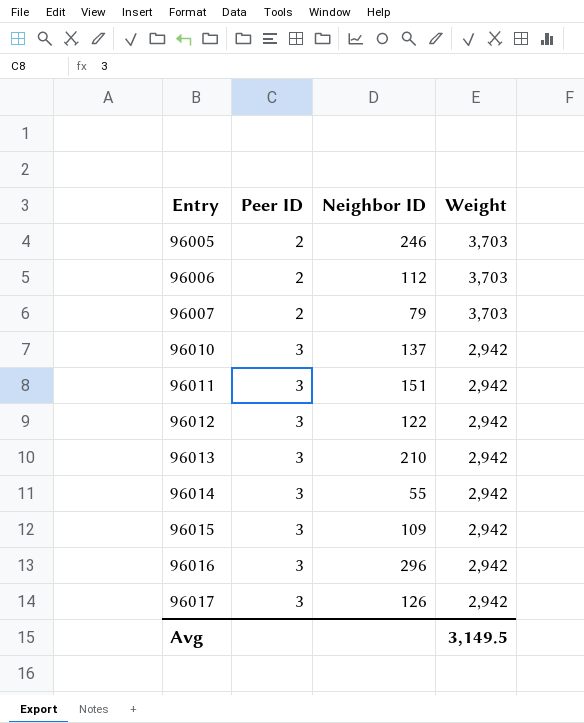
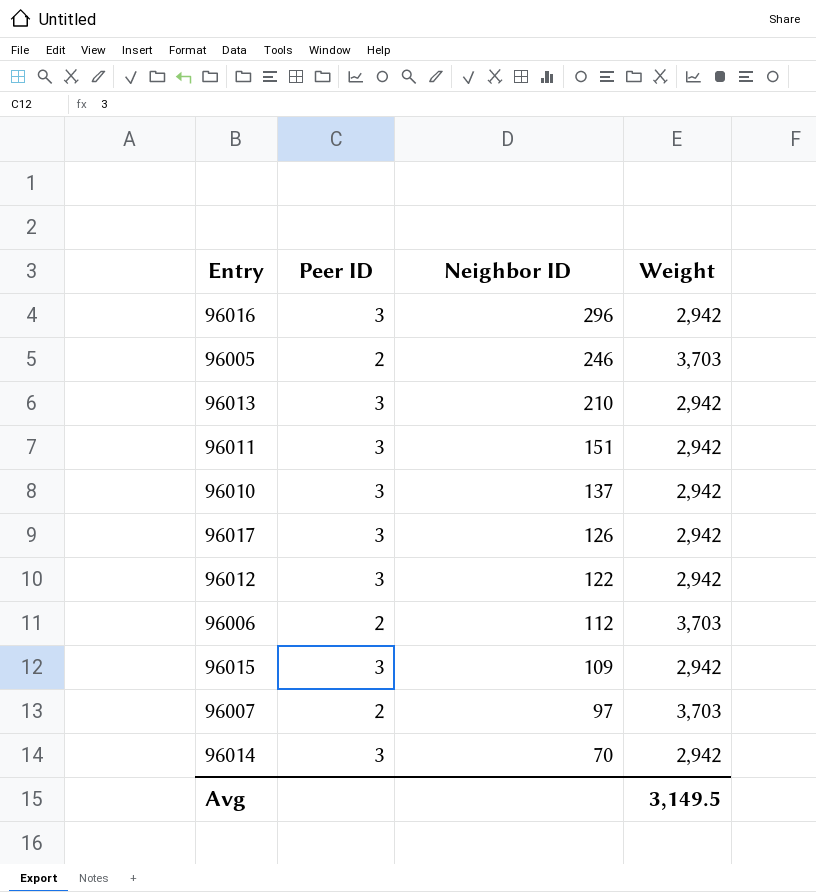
row order: Entry ascending -> Neighbor ID descending
96007 | Neighbor ID: 79 -> 97
96014 | Neighbor ID: 55 -> 70

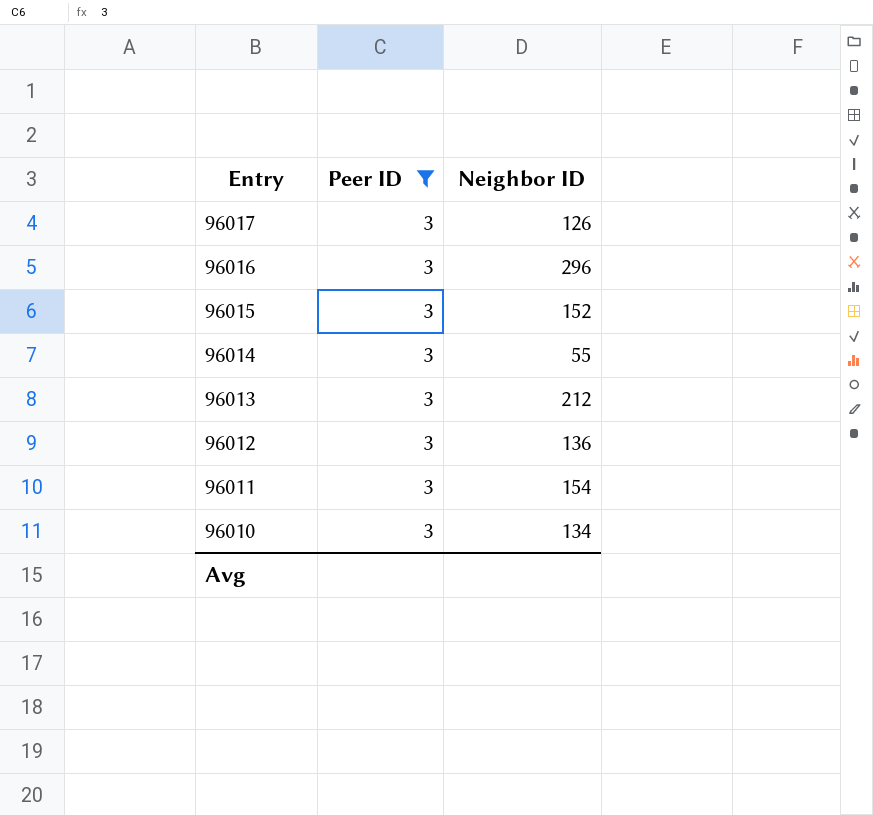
filter: none -> Peer ID = 3
row order: Neighbor ID descending -> Entry descending
column Weight | position: 4 -> none
96015 | Neighbor ID: 109 -> 152
96014 | Neighbor ID: 70 -> 55
96013 | Neighbor ID: 210 -> 212
96012 | Neighbor ID: 122 -> 136
96011 | Neighbor ID: 151 -> 154
96010 | Neighbor ID: 137 -> 134

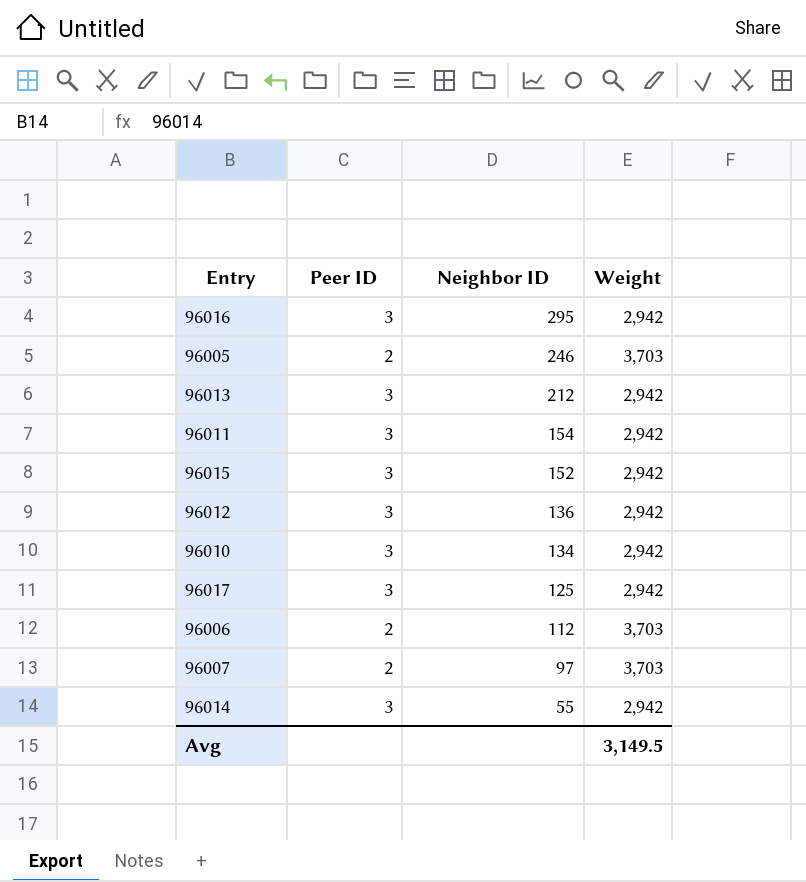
filter: Peer ID = 3 -> none
row order: Entry descending -> Neighbor ID descending
column Weight | position: none -> 4
96016 | Neighbor ID: 296 -> 295
96017 | Neighbor ID: 126 -> 125

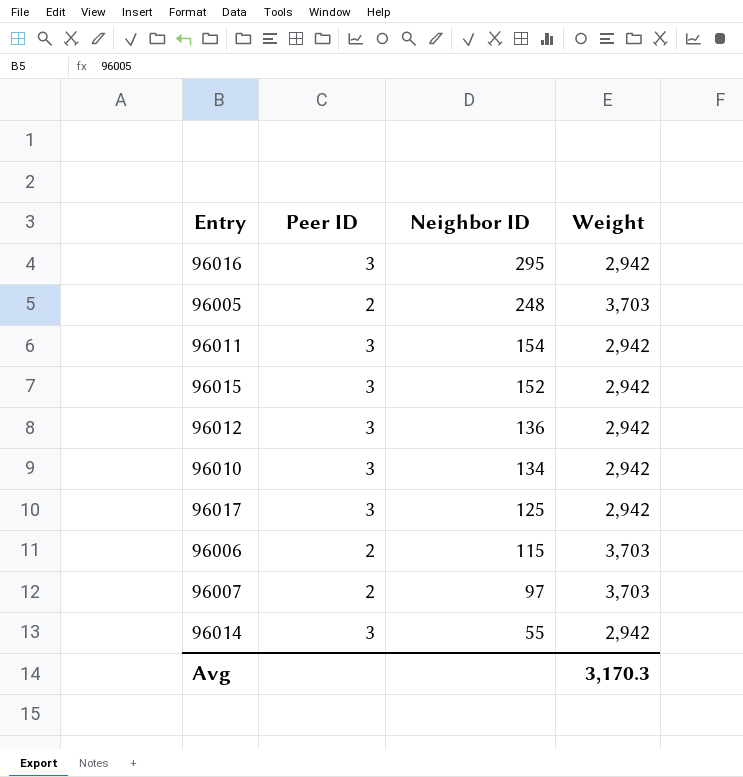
row 96013: 3 | 212 | 2,942 -> none
96005 | Neighbor ID: 246 -> 248
96006 | Neighbor ID: 112 -> 115
Avg | Weight: 3,149.5 -> 3,170.3

